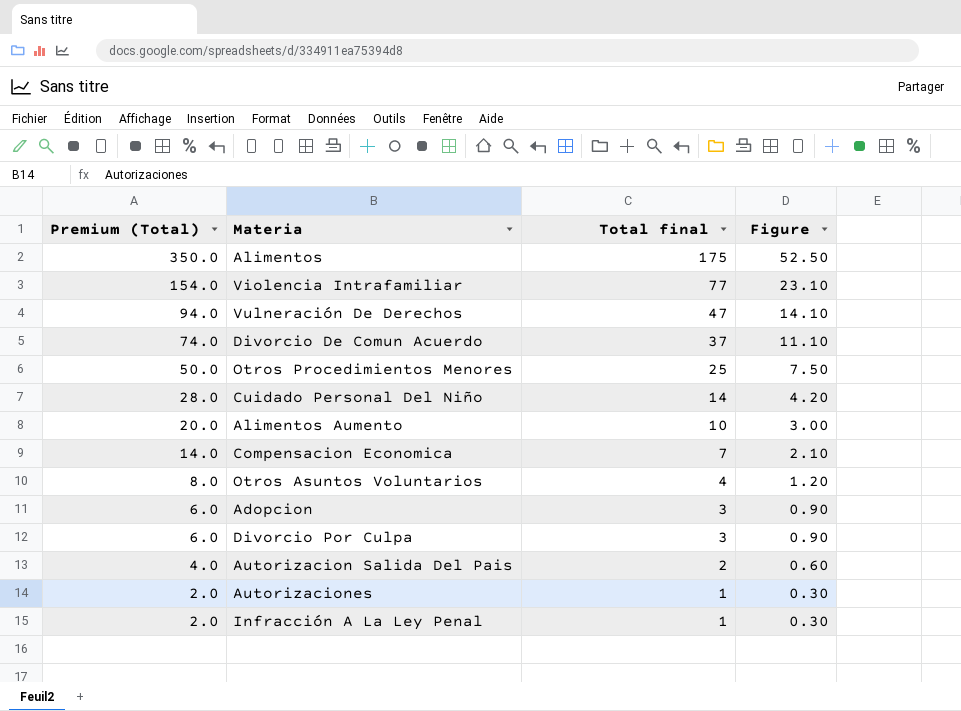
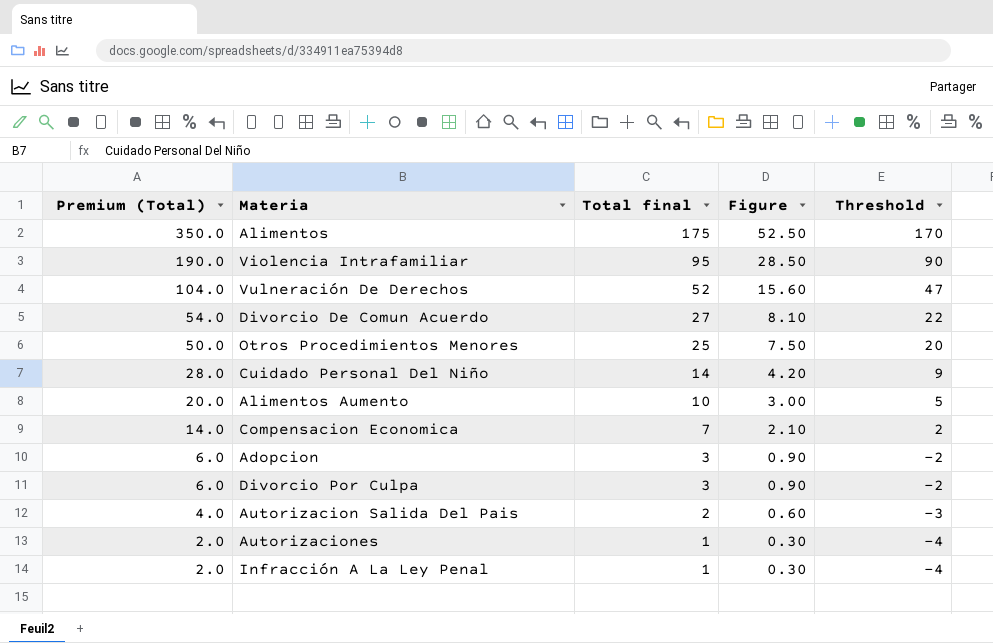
column Threshold | formula: none -> [Total final] - 5
row Otros Asuntos Voluntarios: 8.0 | 4 | 1.20 -> none
Violencia Intrafamiliar | Premium (Total): 154.0 -> 190.0
Violencia Intrafamiliar | Total final: 77 -> 95
Violencia Intrafamiliar | Figure: 23.10 -> 28.50
Vulneración De Derechos | Premium (Total): 94.0 -> 104.0
Vulneración De Derechos | Total final: 47 -> 52
Vulneración De Derechos | Figure: 14.10 -> 15.60
Divorcio De Comun Acuerdo | Premium (Total): 74.0 -> 54.0
Divorcio De Comun Acuerdo | Total final: 37 -> 27
Divorcio De Comun Acuerdo | Figure: 11.10 -> 8.10

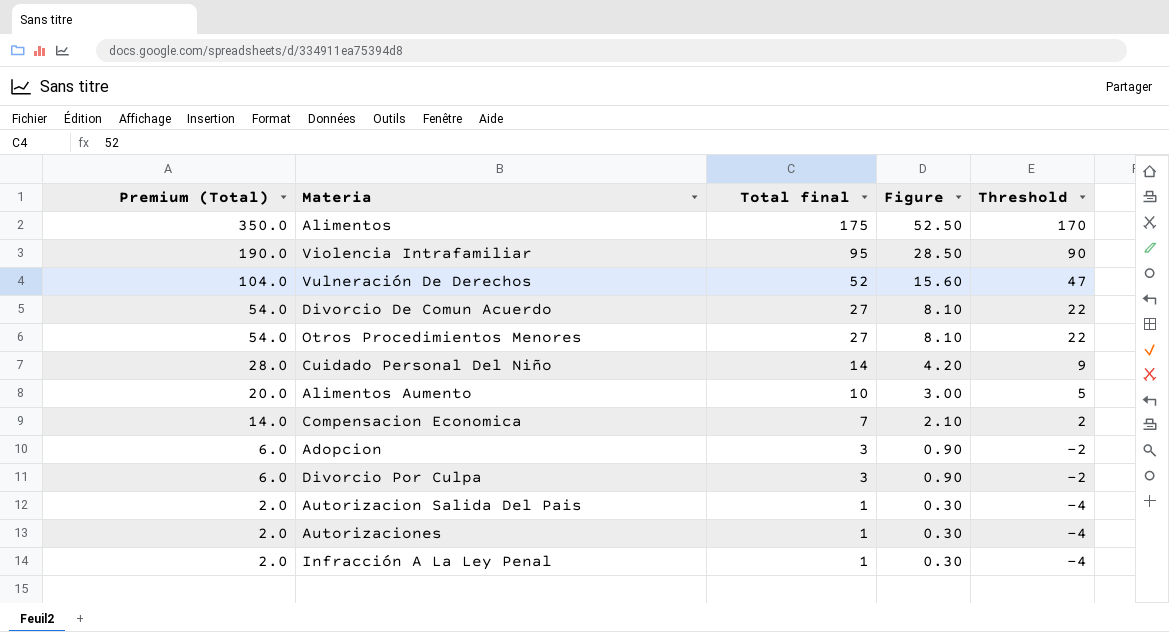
Otros Procedimientos Menores | Premium (Total): 50.0 -> 54.0
Otros Procedimientos Menores | Total final: 25 -> 27
Otros Procedimientos Menores | Figure: 7.50 -> 8.10
Otros Procedimientos Menores | Threshold: 20 -> 22
Autorizacion Salida Del Pais | Premium (Total): 4.0 -> 2.0
Autorizacion Salida Del Pais | Total final: 2 -> 1
Autorizacion Salida Del Pais | Figure: 0.60 -> 0.30
Autorizacion Salida Del Pais | Threshold: -3 -> -4

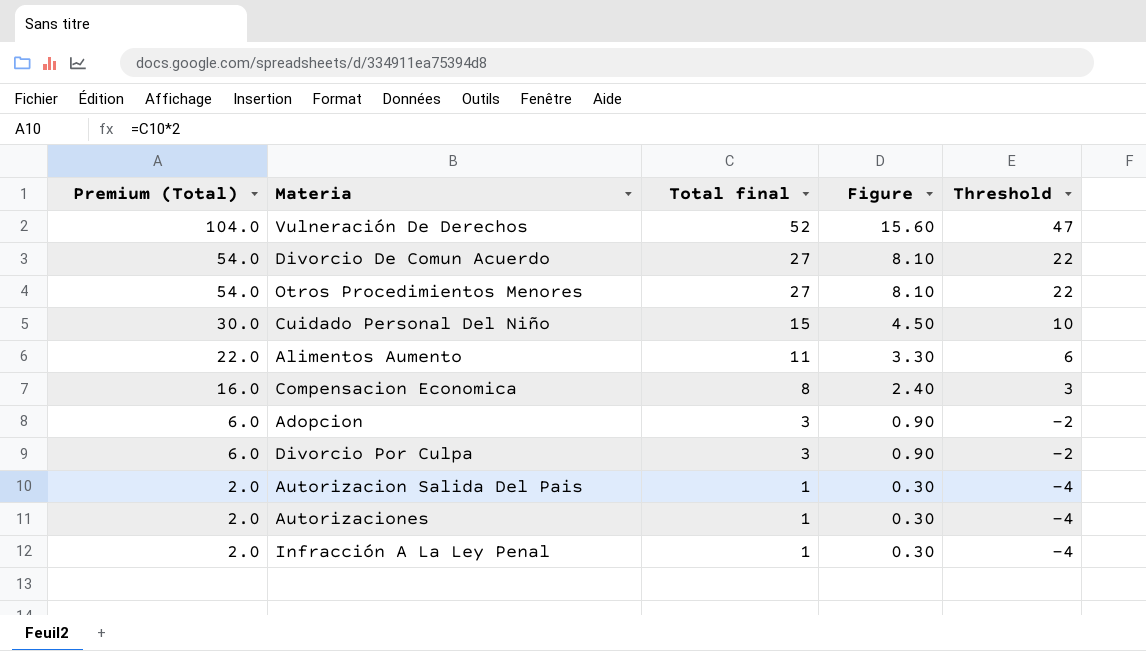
row Alimentos: 350.0 | 175 | 52.50 | 170 -> none
row Violencia Intrafamiliar: 190.0 | 95 | 28.50 | 90 -> none
Cuidado Personal Del Niño | Premium (Total): 28.0 -> 30.0
Cuidado Personal Del Niño | Total final: 14 -> 15
Cuidado Personal Del Niño | Figure: 4.20 -> 4.50
Cuidado Personal Del Niño | Threshold: 9 -> 10
Alimentos Aumento | Premium (Total): 20.0 -> 22.0
Alimentos Aumento | Total final: 10 -> 11
Alimentos Aumento | Figure: 3.00 -> 3.30
Alimentos Aumento | Threshold: 5 -> 6
Compensacion Economica | Premium (Total): 14.0 -> 16.0
Compensacion Economica | Total final: 7 -> 8
Compensacion Economica | Figure: 2.10 -> 2.40
Compensacion Economica | Threshold: 2 -> 3

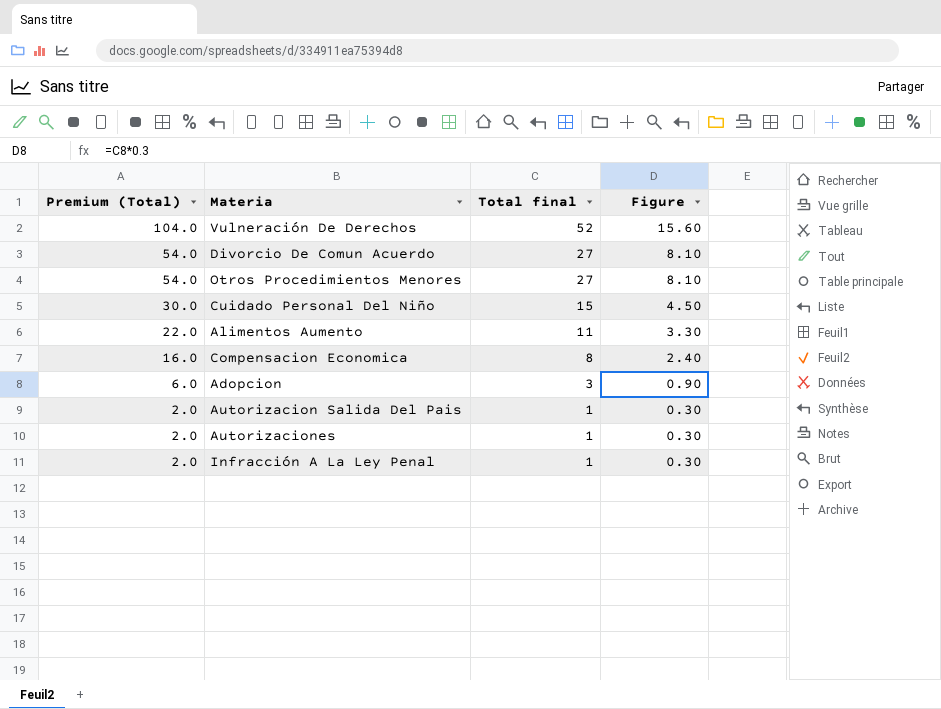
column Threshold | formula: [Total final] - 5 -> none
row Divorcio Por Culpa: 6.0 | 3 | 0.90 | -2 -> none

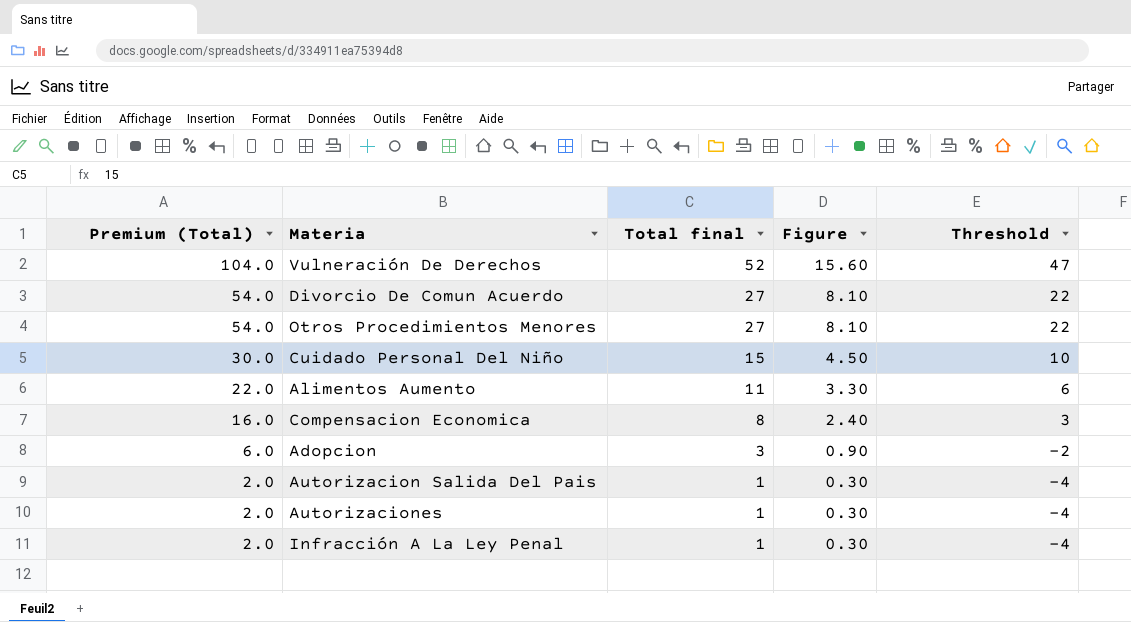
column Threshold | formula: none -> [Total final] - 5

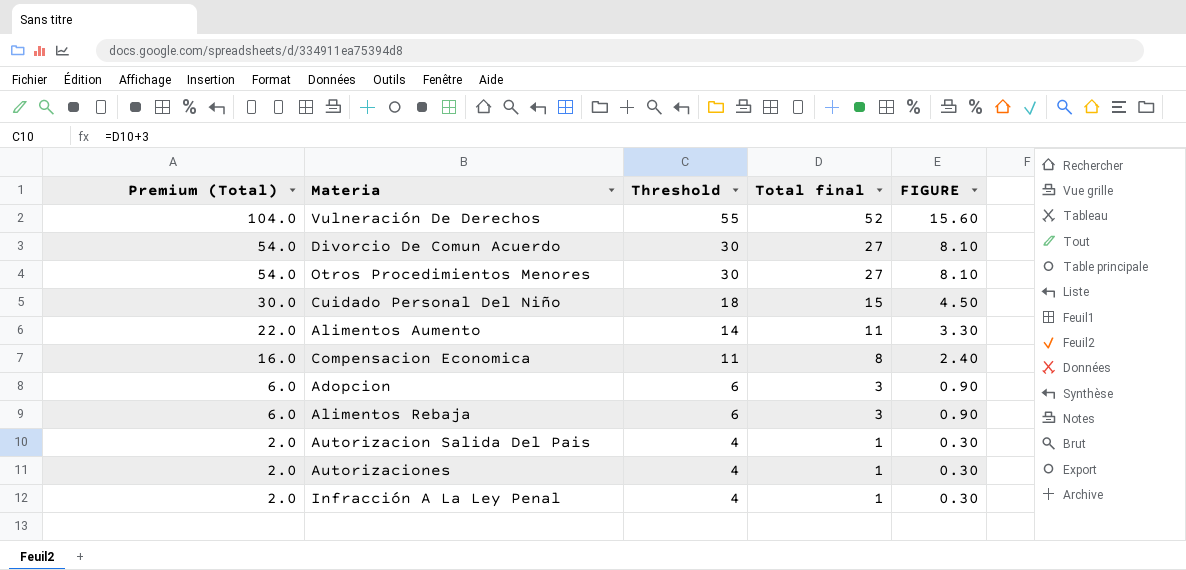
column Threshold | formula: [Total final] - 5 -> [Total final] + 3
column Threshold | position: 5 -> 3
column name: Figure -> FIGURE
row Alimentos Rebaja: none -> 6.0 | 6 | 3 | 0.90

